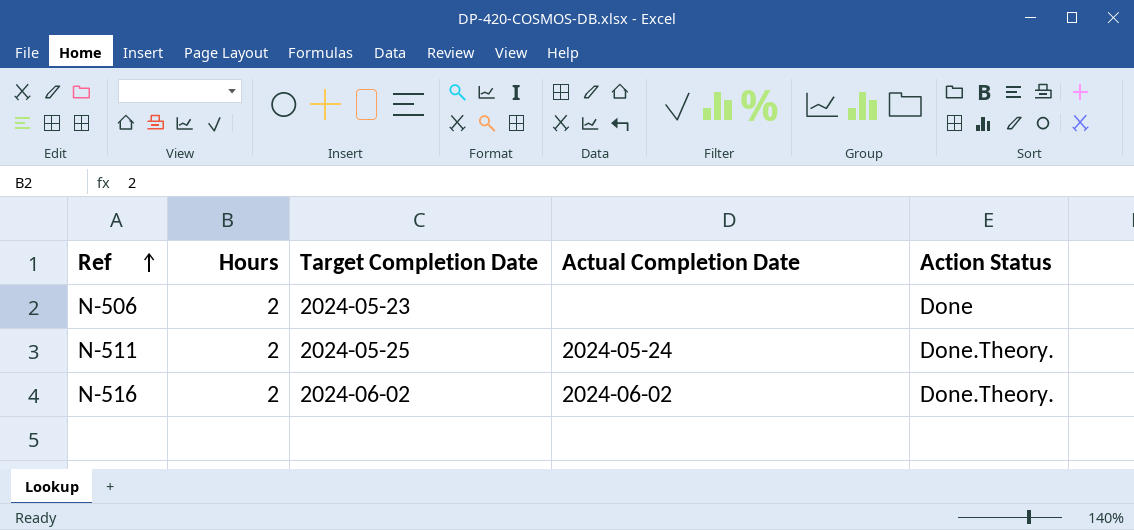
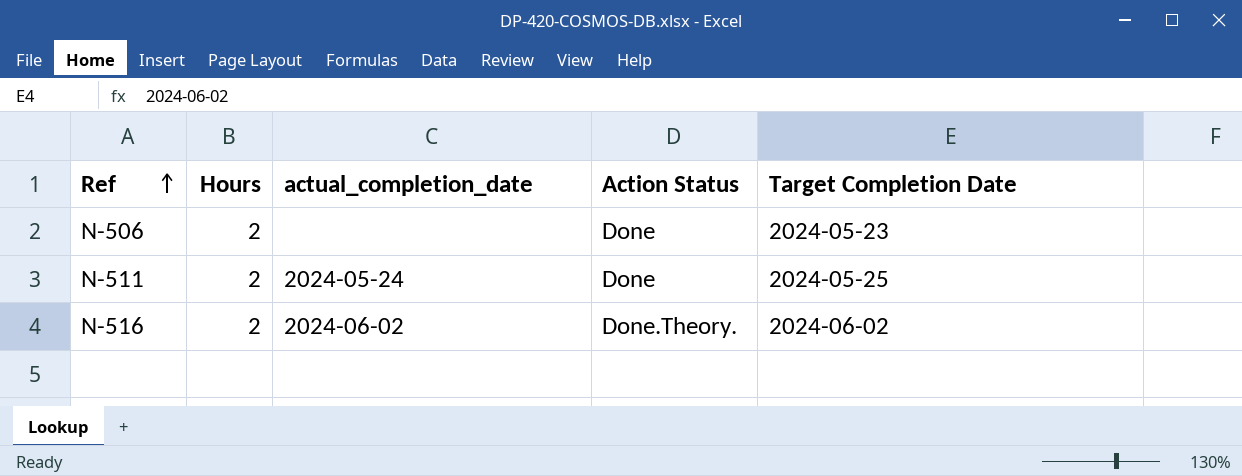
column name: Actual Completion Date -> actual_completion_date
column Target Completion Date | position: 3 -> 5
N-511 | Action Status: Done.Theory. -> Done

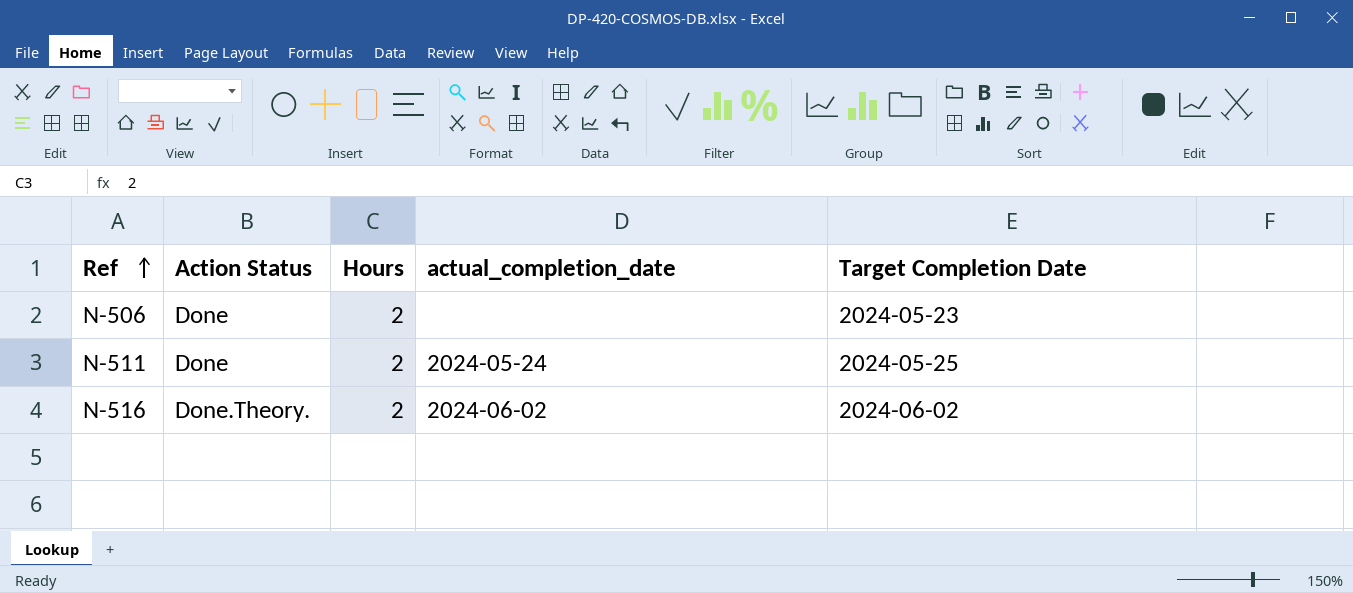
column Action Status | position: 4 -> 2

